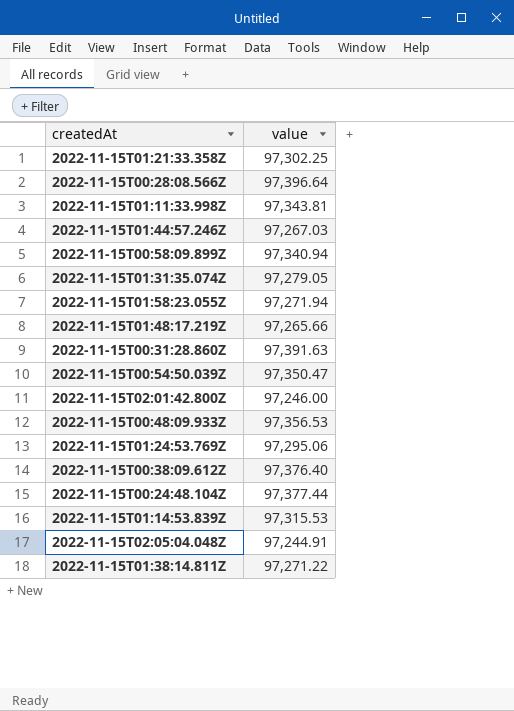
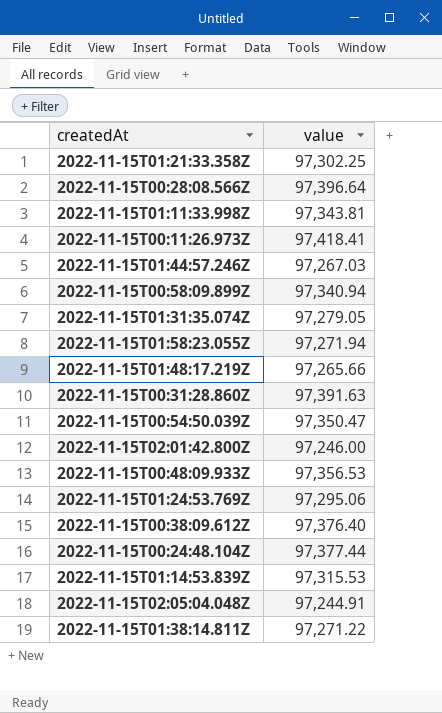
row 2022-11-15T00:11:26.973Z: none -> 97,418.41

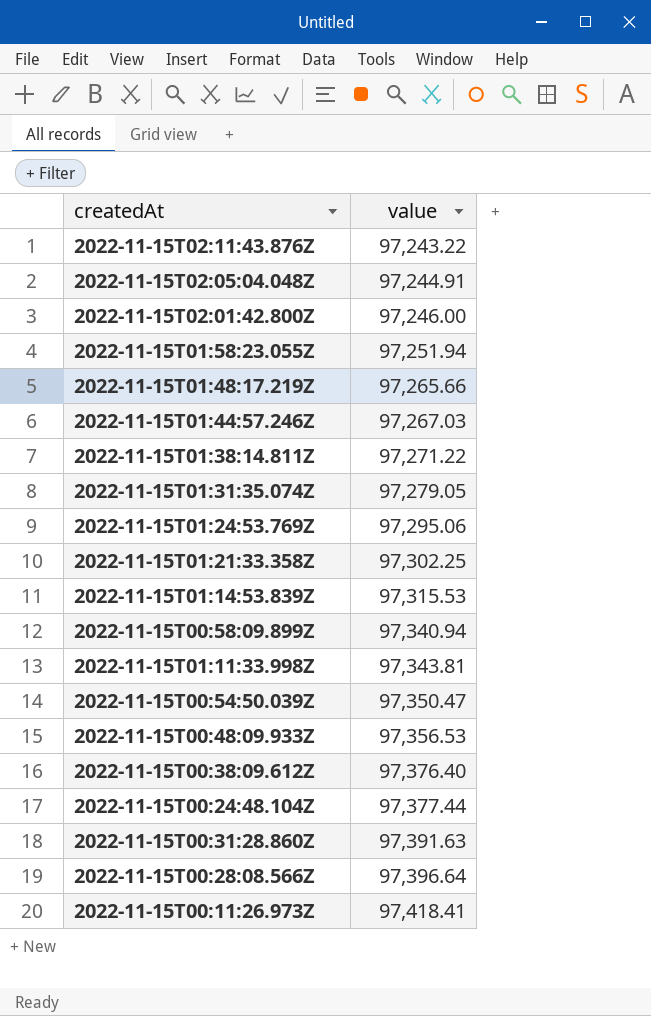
row order: none -> value ascending
row 2022-11-15T02:11:43.876Z: none -> 97,243.22
2022-11-15T01:58:23.055Z | value: 97,271.94 -> 97,251.94

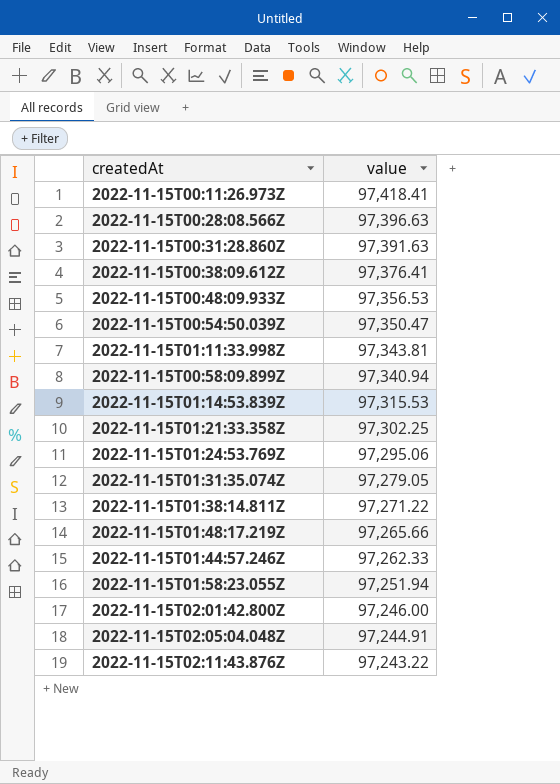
row order: value ascending -> value descending
row 2022-11-15T00:24:48.104Z: 97,377.44 -> none
2022-11-15T00:28:08.566Z | value: 97,396.64 -> 97,396.63
2022-11-15T00:38:09.612Z | value: 97,376.40 -> 97,376.41
2022-11-15T01:44:57.246Z | value: 97,267.03 -> 97,262.33

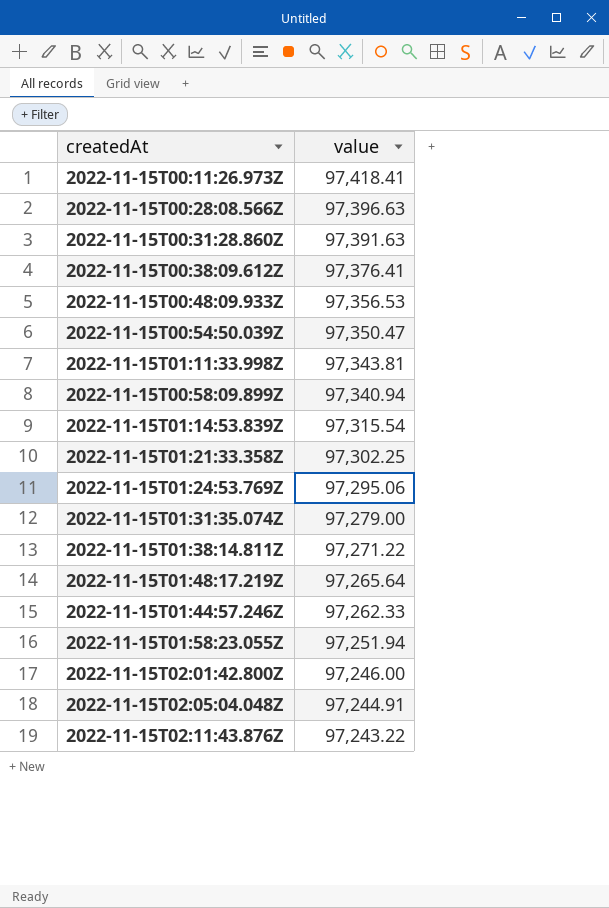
2022-11-15T01:14:53.839Z | value: 97,315.53 -> 97,315.54
2022-11-15T01:31:35.074Z | value: 97,279.05 -> 97,279.00
2022-11-15T01:48:17.219Z | value: 97,265.66 -> 97,265.64

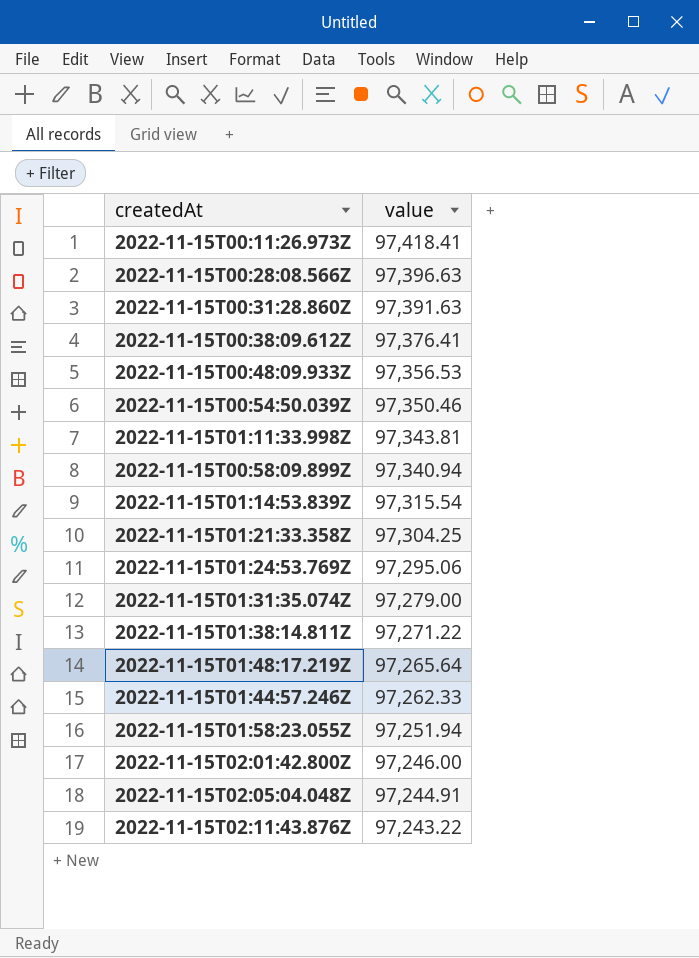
2022-11-15T00:54:50.039Z | value: 97,350.47 -> 97,350.46
2022-11-15T01:21:33.358Z | value: 97,302.25 -> 97,304.25

